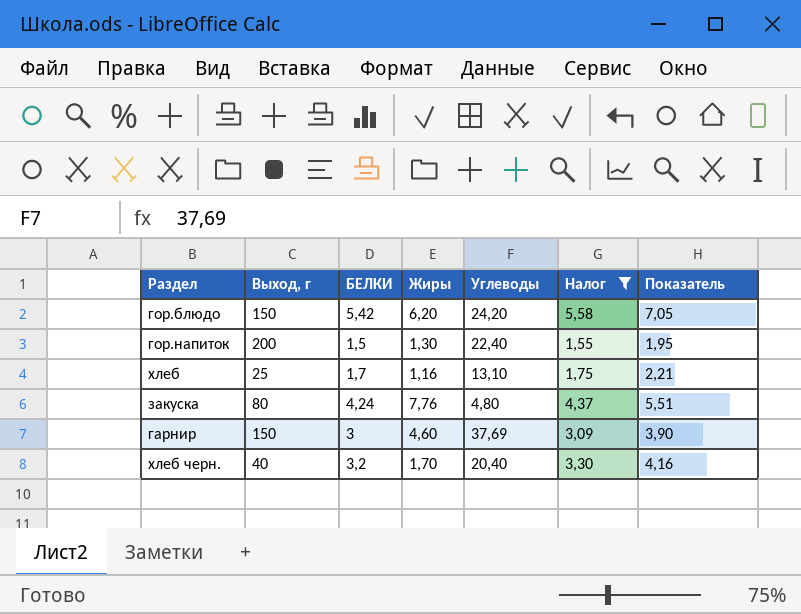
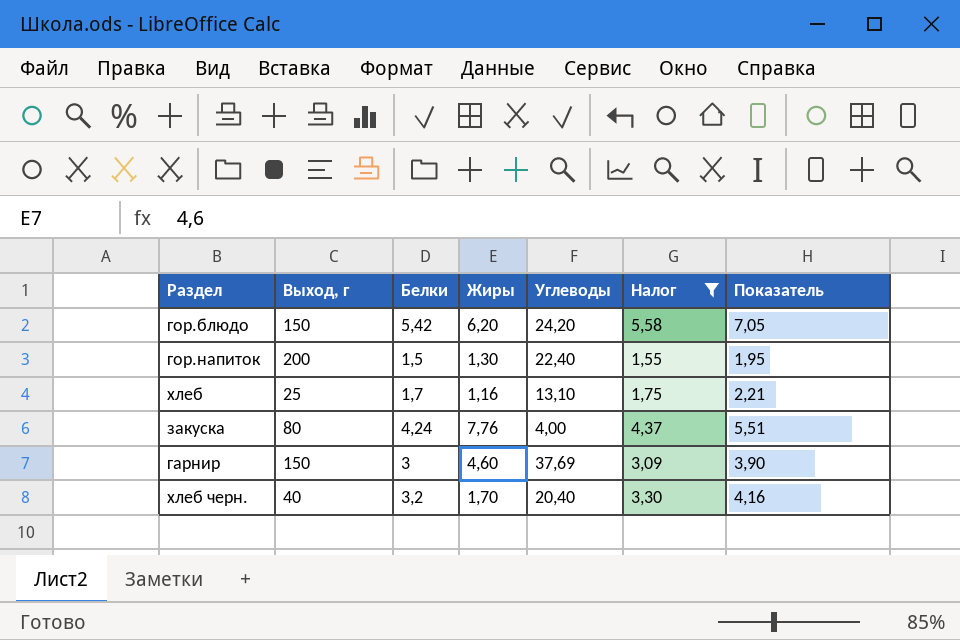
column name: БЕЛКИ -> Белки
закуска | Углеводы: 4,80 -> 4,00

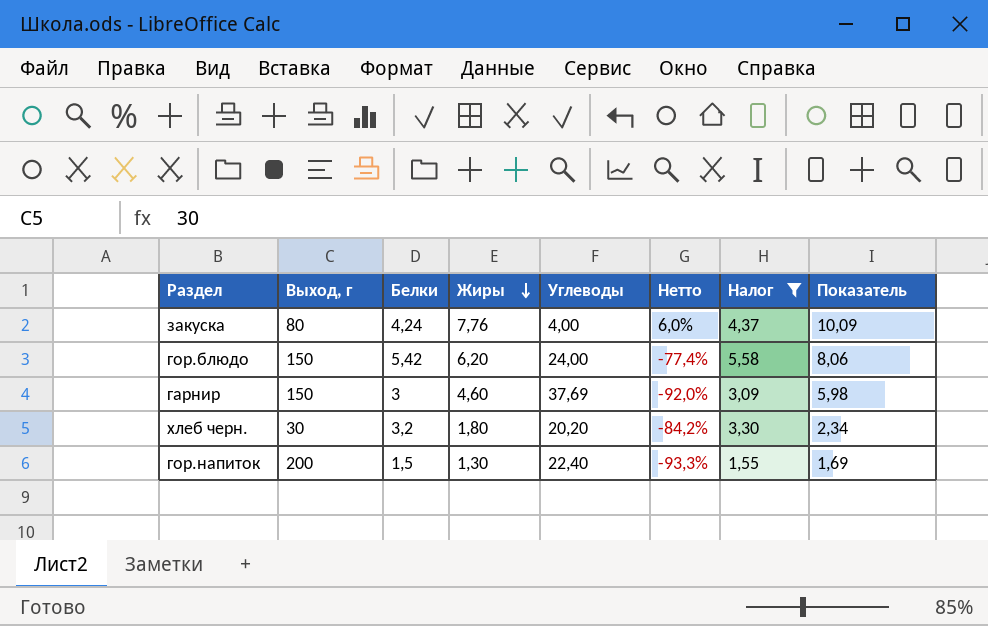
row order: none -> Жиры descending
column Нетто | formula: none -> ([Белки] - [Углеводы]) / [Углеводы]
column Показатель | formula: [Белки] * 1,3 -> [Жиры] * 1,3
row хлеб: 25 | 1,7 | 1,16 | 13,10 | 1,75 | 2,21 -> none
гор.блюдо | Углеводы: 24,20 -> 24,00
хлеб черн. | Выход, г: 40 -> 30
хлеб черн. | Жиры: 1,70 -> 1,80
хлеб черн. | Углеводы: 20,40 -> 20,20

